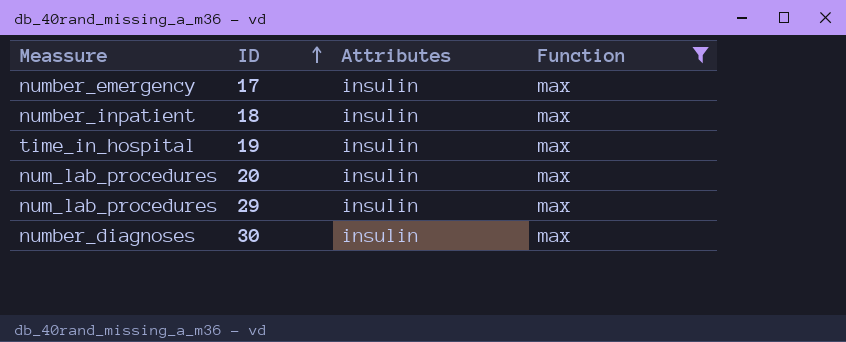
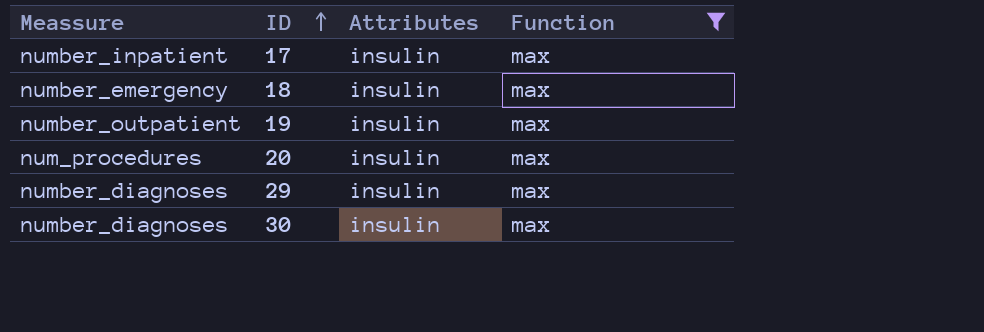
17 | Meassure: number_emergency -> number_inpatient
18 | Meassure: number_inpatient -> number_emergency
19 | Meassure: time_in_hospital -> number_outpatient
20 | Meassure: num_lab_procedures -> num_procedures
29 | Meassure: num_lab_procedures -> number_diagnoses

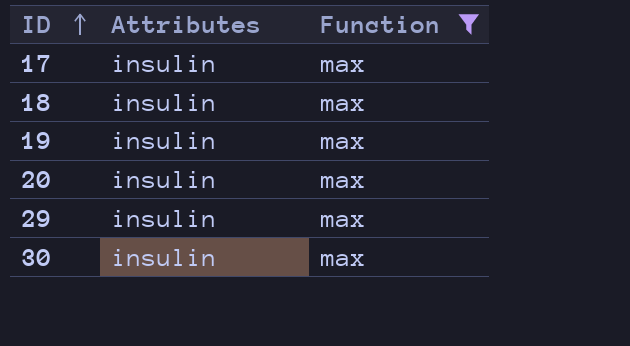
column Meassure | position: 1 -> none

